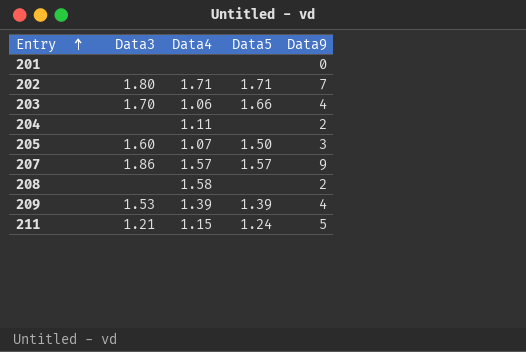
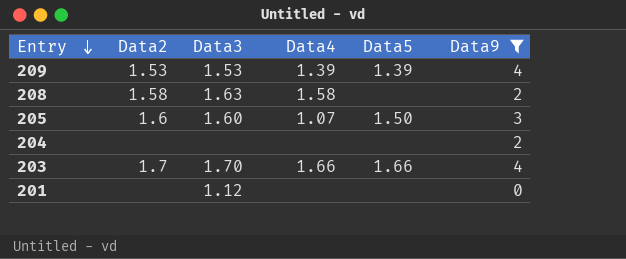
filter: none -> Data9 <= 4
row order: Entry ascending -> Entry descending
column Data2 | position: none -> 2
208 | Data3: none -> 1.63
204 | Data4: 1.11 -> none
203 | Data4: 1.06 -> 1.66
201 | Data3: none -> 1.12

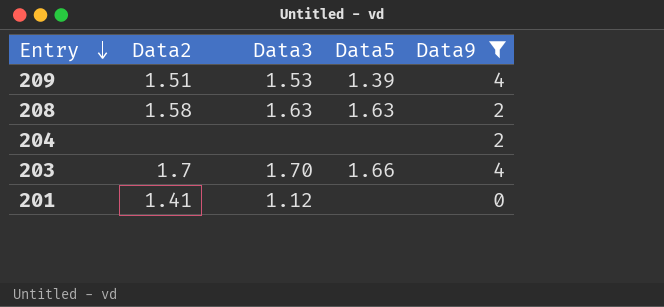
column Data4 | position: 4 -> none
row 205: 1.6 | 1.60 | 1.07 | 1.50 | 3 -> none
209 | Data2: 1.53 -> 1.51
208 | Data5: none -> 1.63
201 | Data2: none -> 1.41

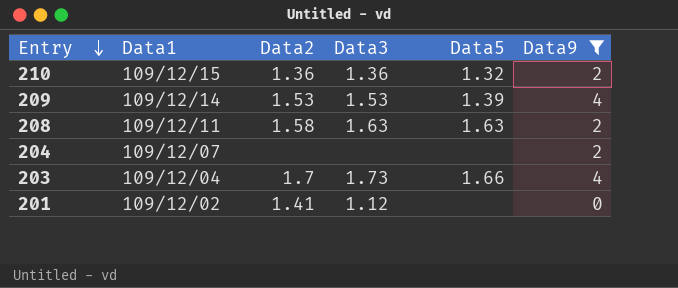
column Data1 | position: none -> 2
row 210: none -> 109/12/15 | 1.36 | 1.36 | 1.32 | 2
209 | Data2: 1.51 -> 1.53
203 | Data3: 1.70 -> 1.73

